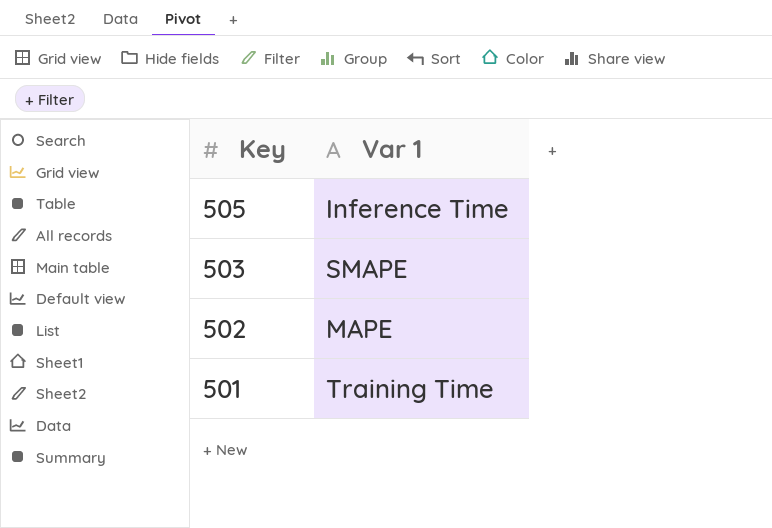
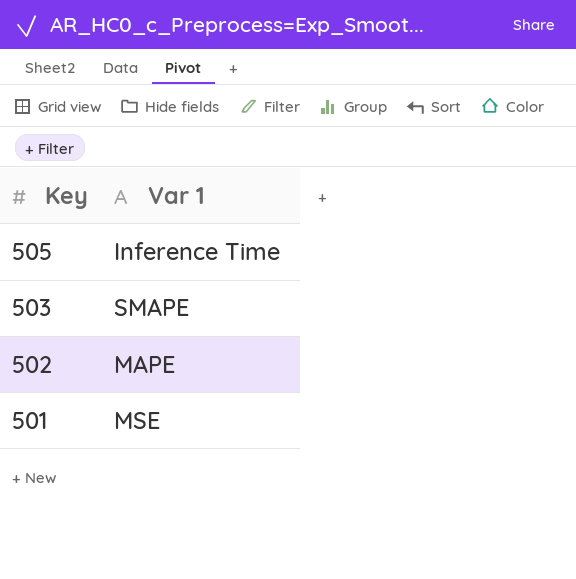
501 | Var 1: Training Time -> MSE

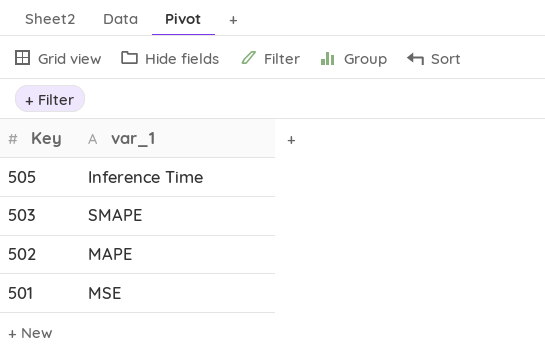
column name: Var 1 -> var_1

